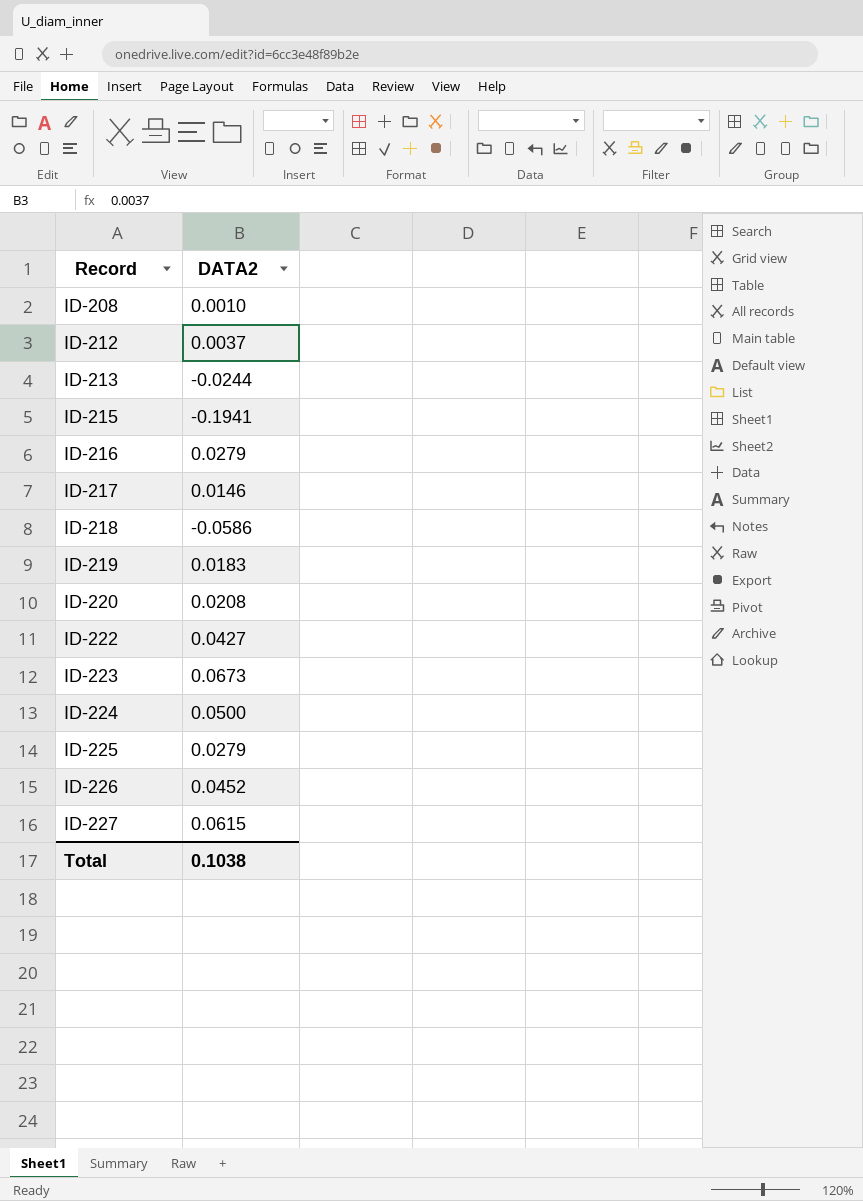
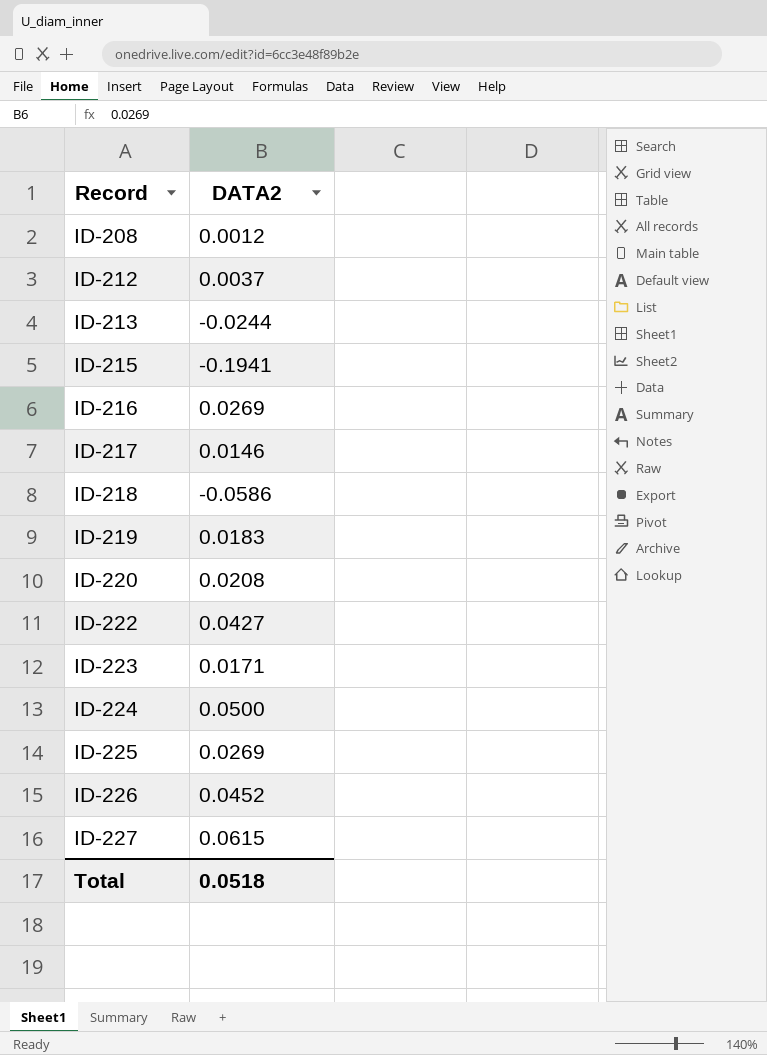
ID-208 | DATA2: 0.0010 -> 0.0012
ID-216 | DATA2: 0.0279 -> 0.0269
ID-223 | DATA2: 0.0673 -> 0.0171
ID-225 | DATA2: 0.0279 -> 0.0269
Total | DATA2: 0.1038 -> 0.0518

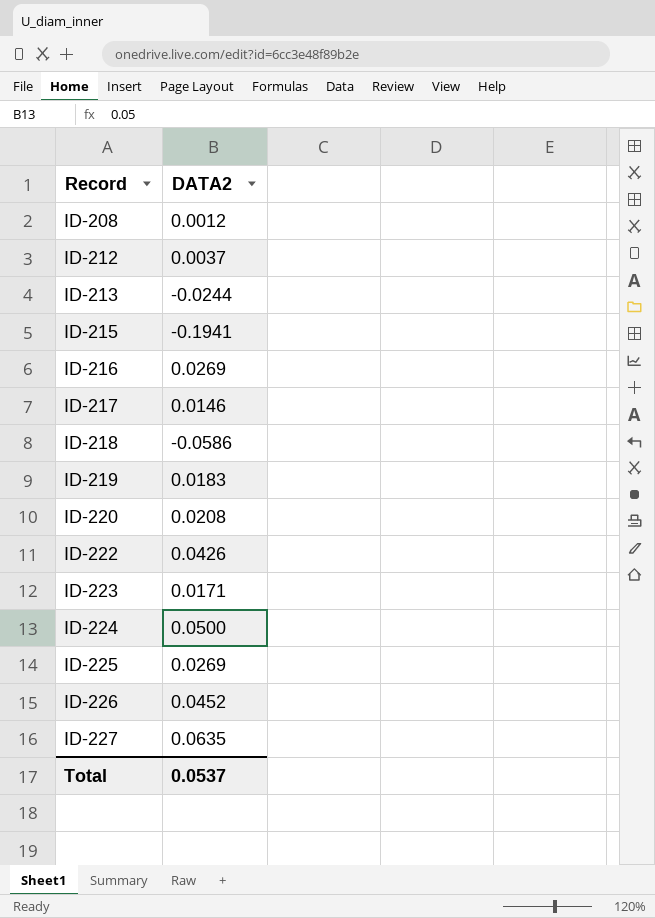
ID-222 | DATA2: 0.0427 -> 0.0426
ID-227 | DATA2: 0.0615 -> 0.0635
Total | DATA2: 0.0518 -> 0.0537

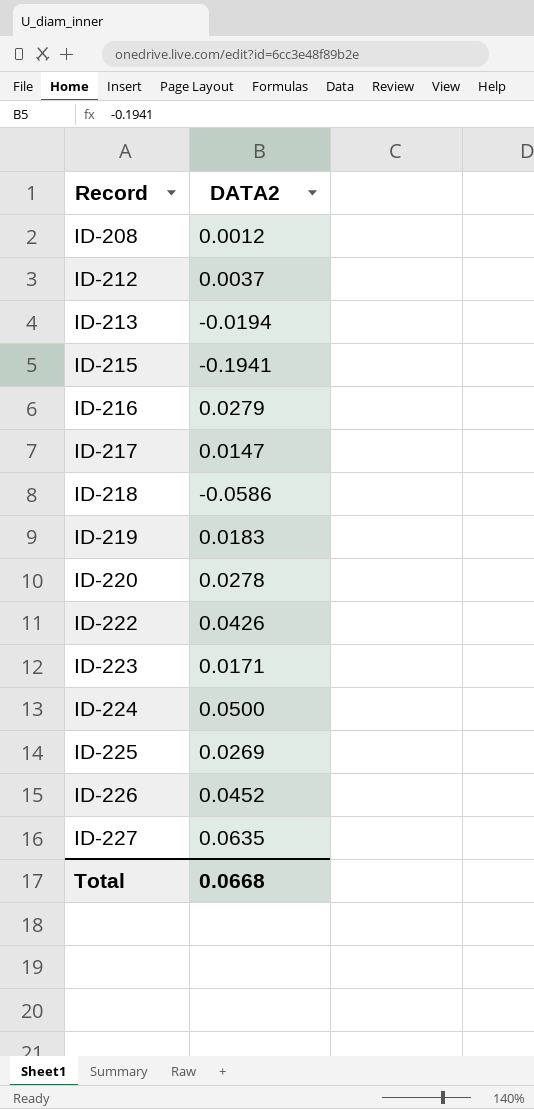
ID-213 | DATA2: -0.0244 -> -0.0194
ID-216 | DATA2: 0.0269 -> 0.0279
ID-217 | DATA2: 0.0146 -> 0.0147
ID-220 | DATA2: 0.0208 -> 0.0278
Total | DATA2: 0.0537 -> 0.0668

